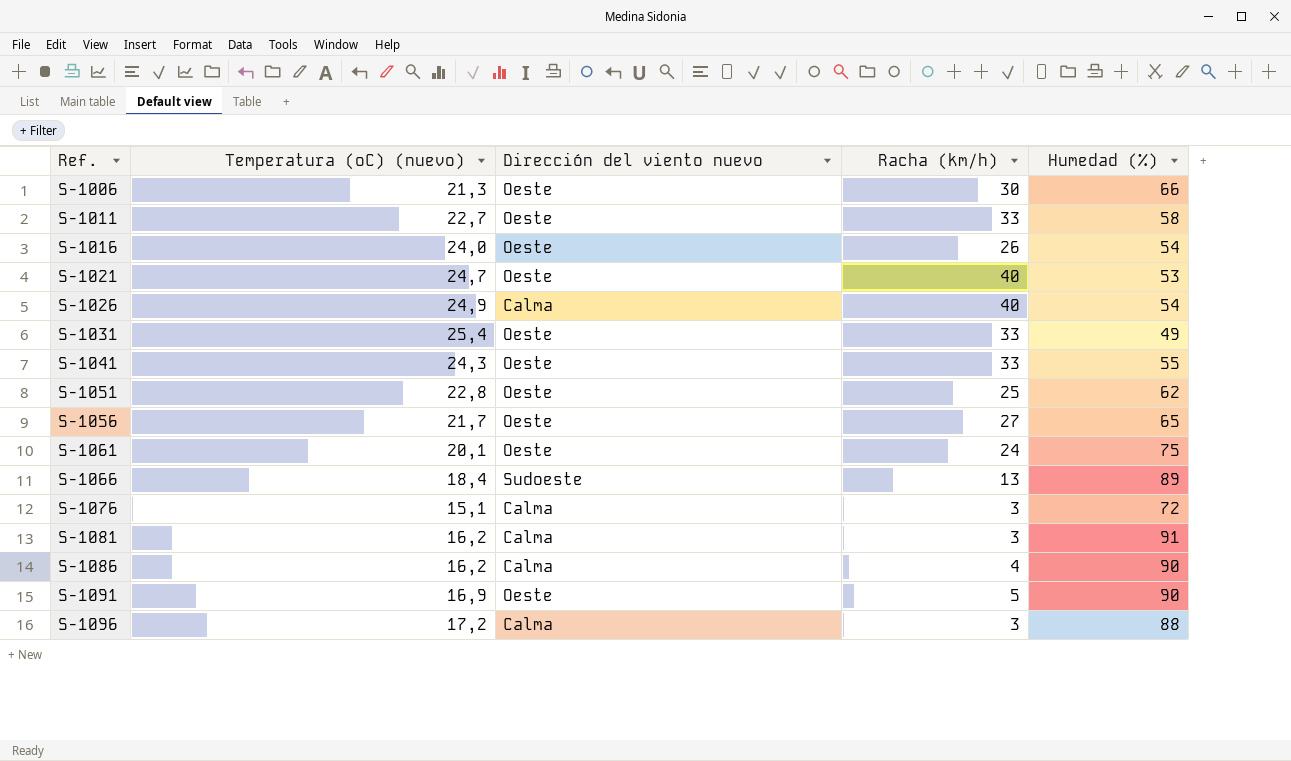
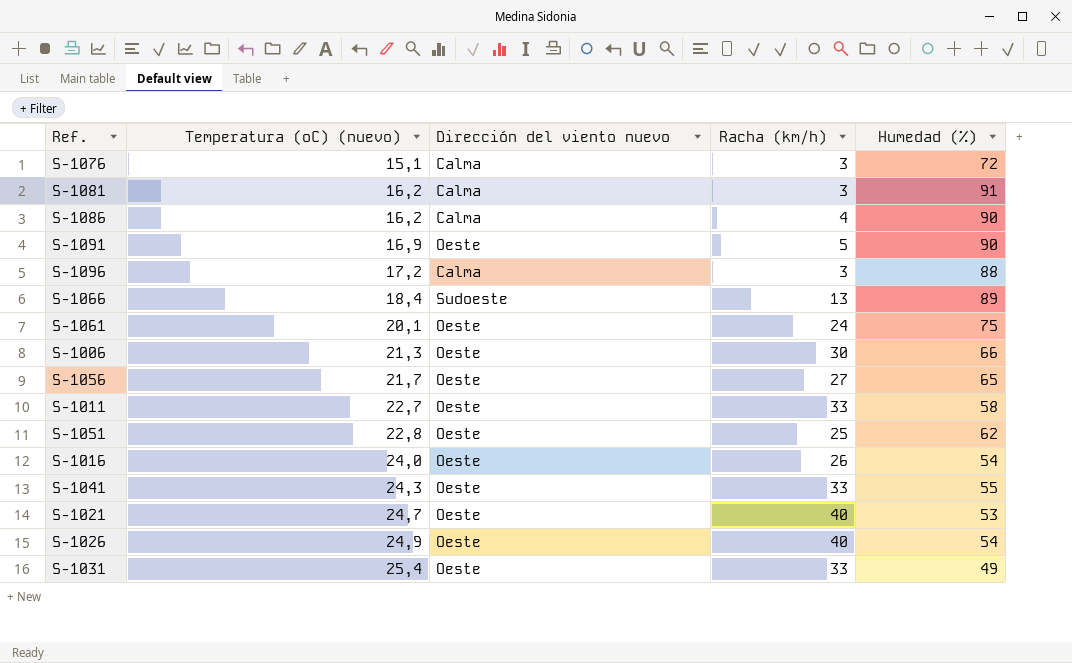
row order: Ref. ascending -> Temperatura (ºC) (nuevo) ascending
S-1026 | Dirección del viento nuevo: Calma -> Oeste

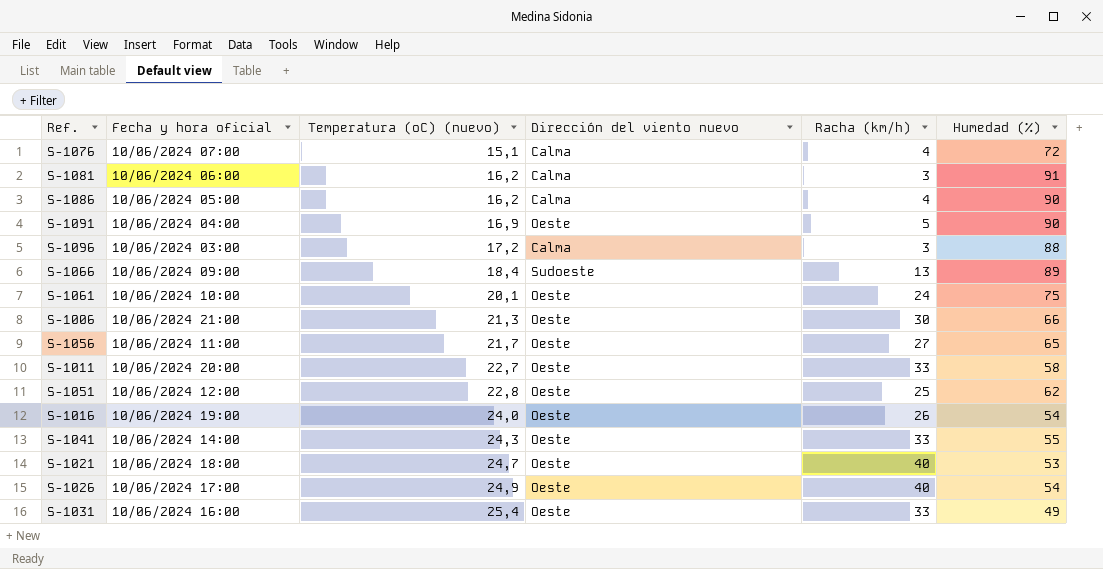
column Fecha y hora oficial | position: none -> 2
S-1076 | Racha (km/h): 3 -> 4

